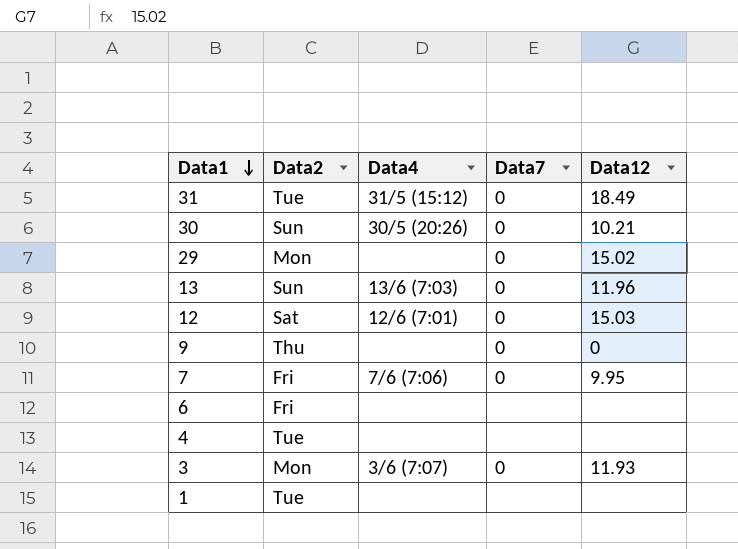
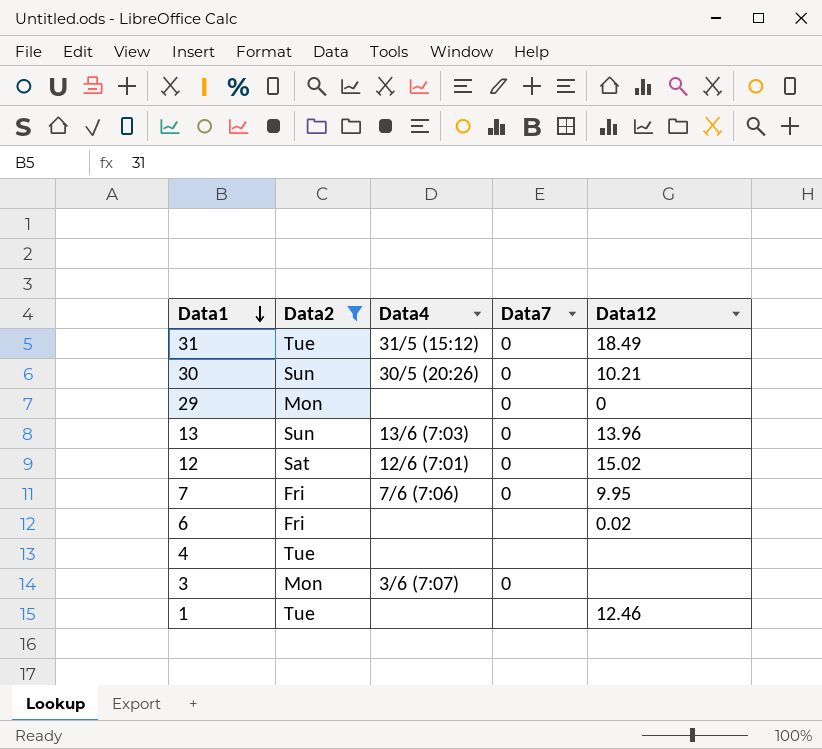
filter: none -> Data2 != Thu
29 | Data12: 15.02 -> 0
13 | Data12: 11.96 -> 13.96
12 | Data12: 15.03 -> 15.02
6 | Data12: none -> 0.02
3 | Data12: 11.93 -> none
1 | Data12: none -> 12.46

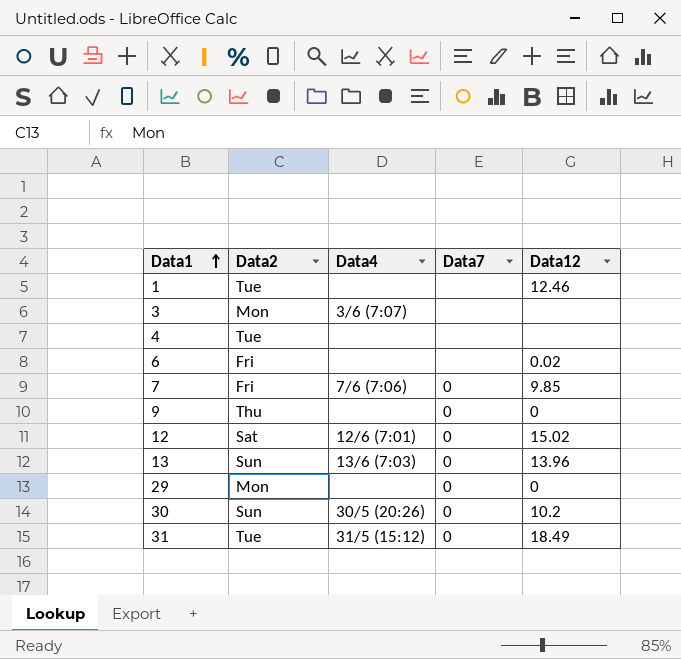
filter: Data2 != Thu -> none
row order: Data1 descending -> Data1 ascending
3 | Data7: 0 -> none
7 | Data12: 9.95 -> 9.85
30 | Data12: 10.21 -> 10.2

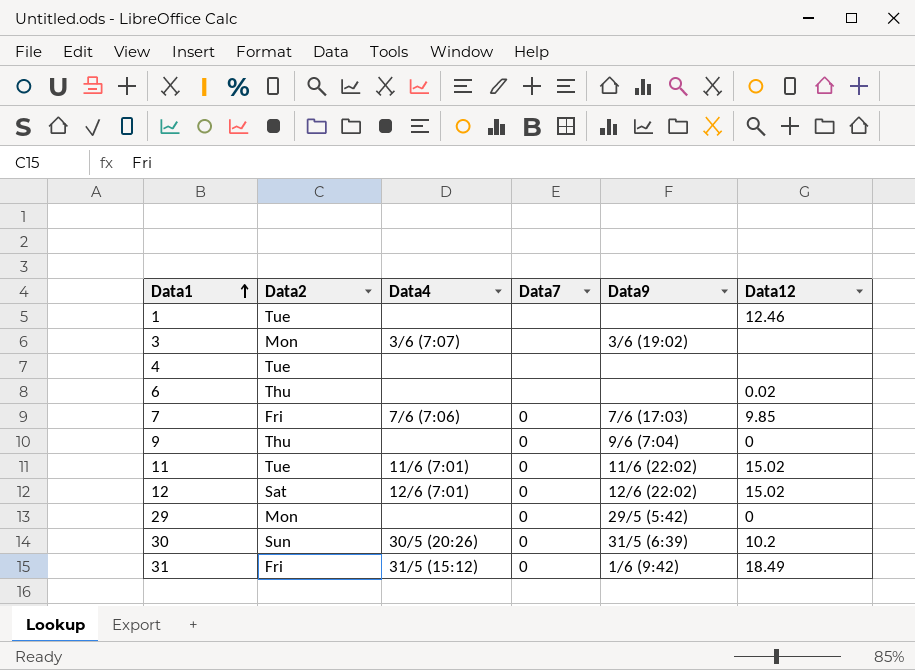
column Data9 | position: none -> 5
row 13: Sun | 13/6 (7:03) | 0 | 13.96 -> none
6 | Data2: Fri -> Thu
row 11: none -> Tue | 11/6 (7:01) | 0 | 11/6 (22:02) | 15.02
31 | Data2: Tue -> Fri

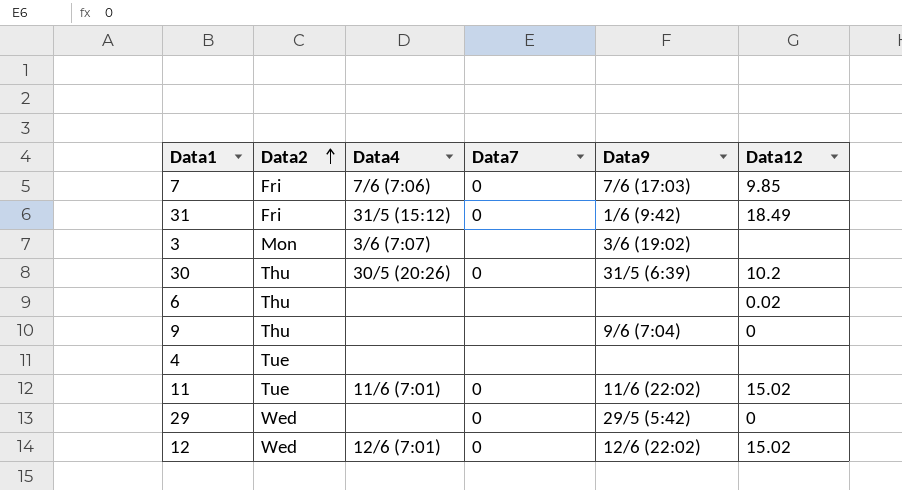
row order: Data1 ascending -> Data2 ascending
row 1: Tue | none | none | none | 12.46 -> none
30 | Data2: Sun -> Thu
9 | Data7: 0 -> none
29 | Data2: Mon -> Wed
12 | Data2: Sat -> Wed

